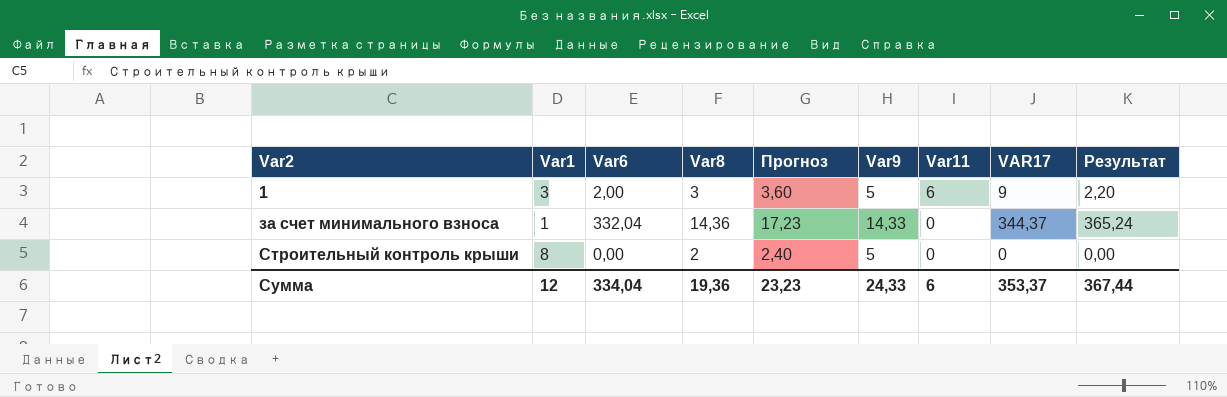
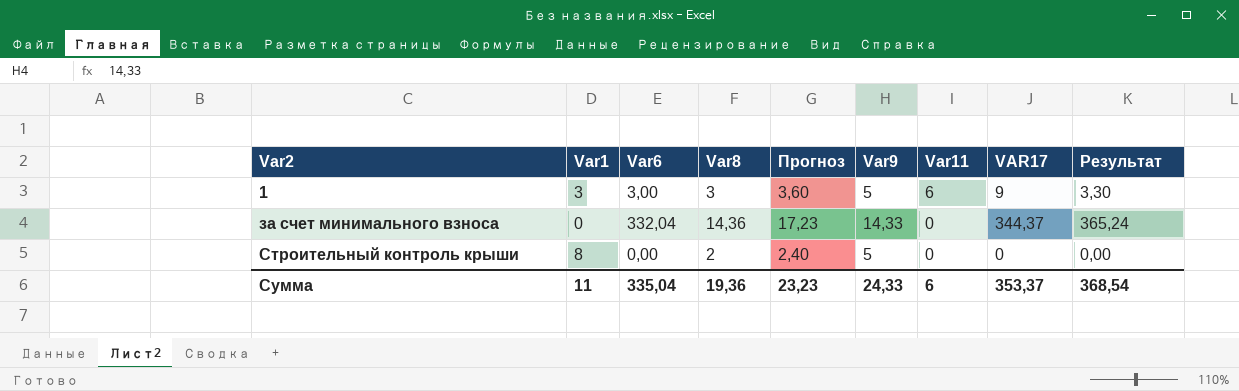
1 | Var6: 2,00 -> 3,00
1 | Результат: 2,20 -> 3,30
за счет минимального взноса | Var1: 1 -> 0
Сумма | Var1: 12 -> 11
Сумма | Var6: 334,04 -> 335,04
Сумма | Результат: 367,44 -> 368,54

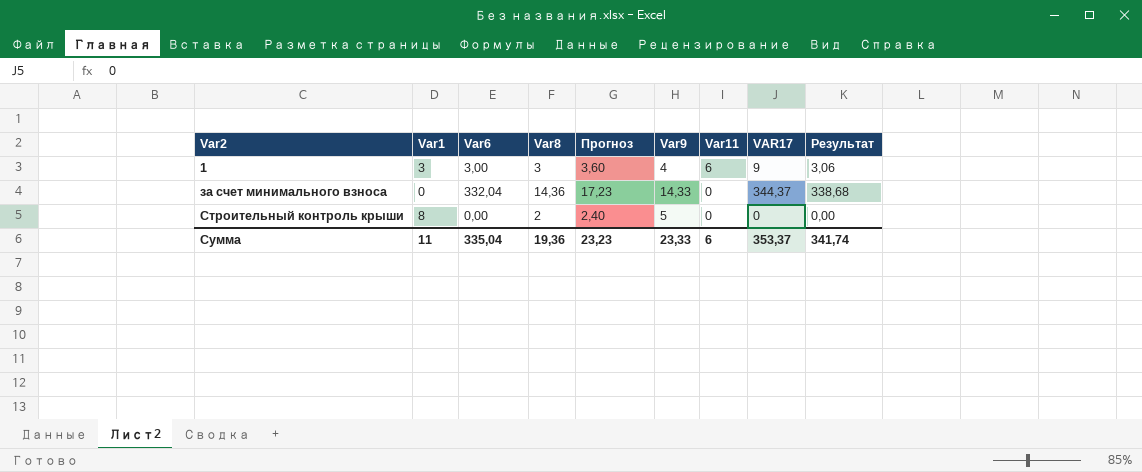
column Результат | formula: [Var6] * 1,1 -> [Var6] * 1,02
1 | Var9: 5 -> 4
Сумма | Var9: 24,33 -> 23,33
Сумма | Результат: 368,54 -> 341,74

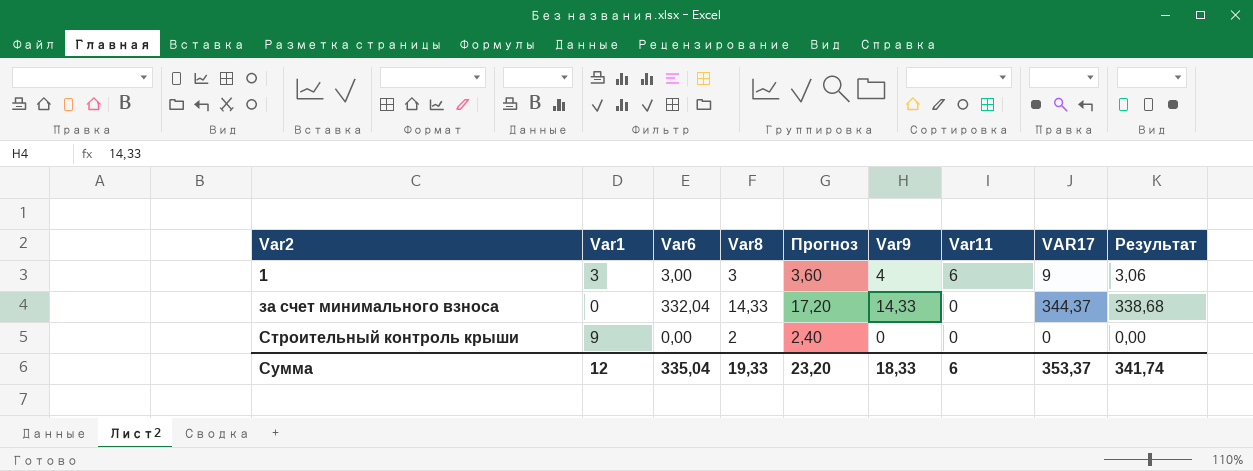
за счет минимального взноса | Var8: 14,36 -> 14,33
за счет минимального взноса | Прогноз: 17,23 -> 17,20
Строительный контроль крыши | Var1: 8 -> 9
Строительный контроль крыши | Var9: 5 -> 0
Сумма | Var1: 11 -> 12
Сумма | Var8: 19,36 -> 19,33
Сумма | Прогноз: 23,23 -> 23,20
Сумма | Var9: 23,33 -> 18,33

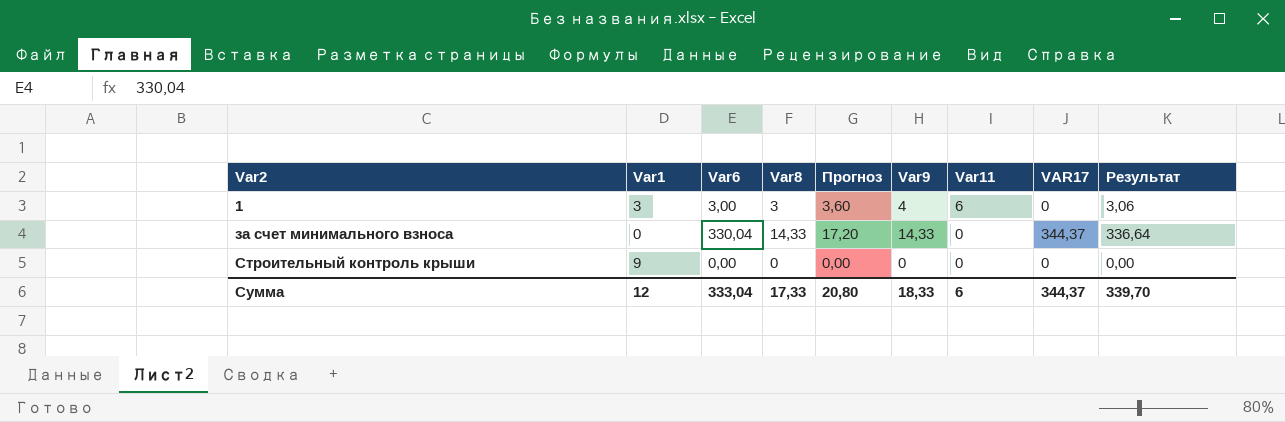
1 | VAR17: 9 -> 0
за счет минимального взноса | Var6: 332,04 -> 330,04
за счет минимального взноса | Результат: 338,68 -> 336,64
Строительный контроль крыши | Var8: 2 -> 0
Строительный контроль крыши | Прогноз: 2,40 -> 0,00
Сумма | Var6: 335,04 -> 333,04
Сумма | Var8: 19,33 -> 17,33
Сумма | Прогноз: 23,20 -> 20,80
Сумма | VAR17: 353,37 -> 344,37
Сумма | Результат: 341,74 -> 339,70

